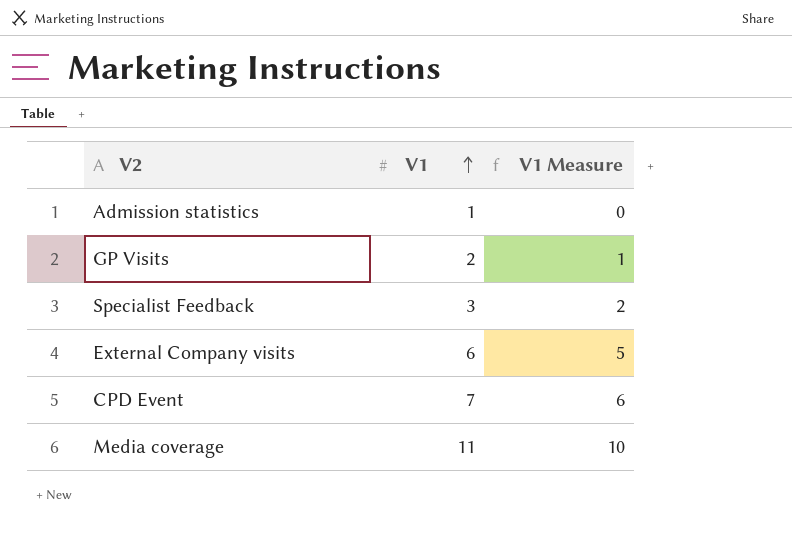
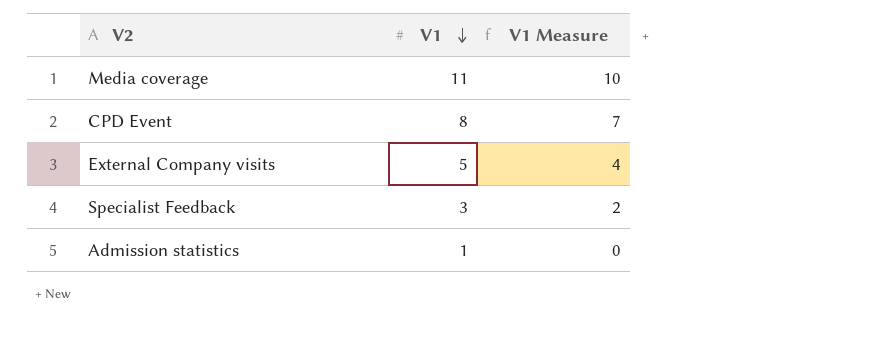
row order: V1 ascending -> V1 descending
row GP Visits: 2 | 1 -> none
CPD Event | V1: 7 -> 8
CPD Event | V1 Measure: 6 -> 7
External Company visits | V1: 6 -> 5
External Company visits | V1 Measure: 5 -> 4

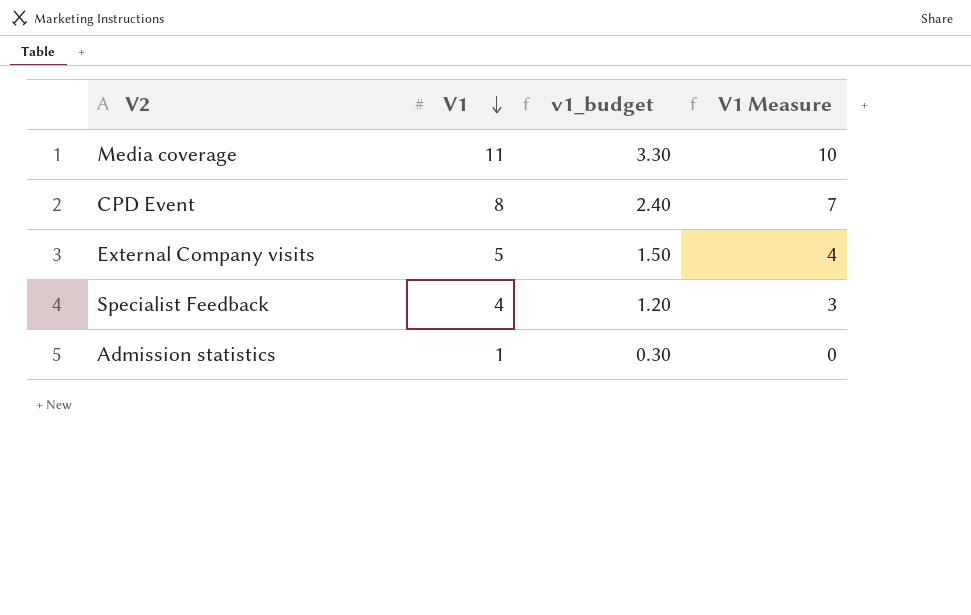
column v1_budget | formula: none -> [V1] * 0.3
Specialist Feedback | V1: 3 -> 4
Specialist Feedback | V1 Measure: 2 -> 3

